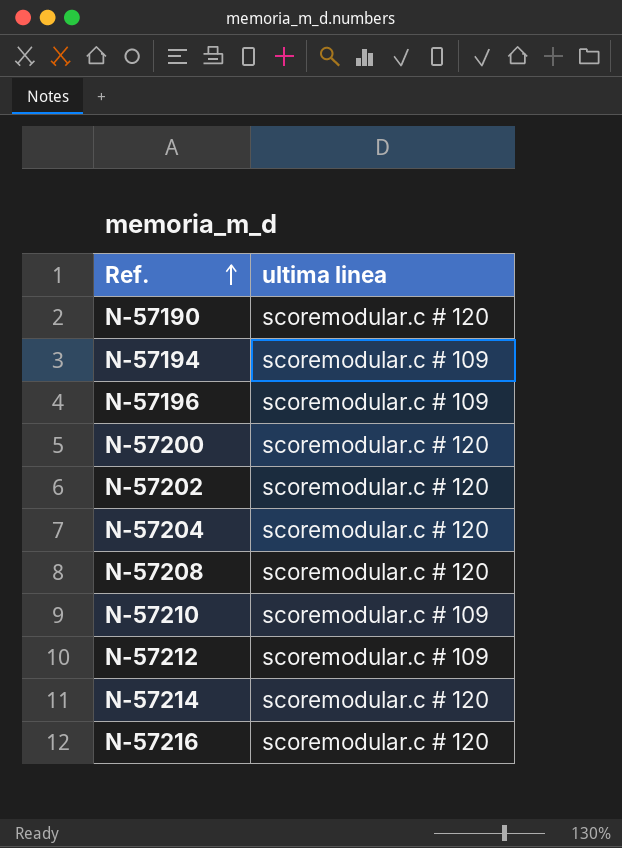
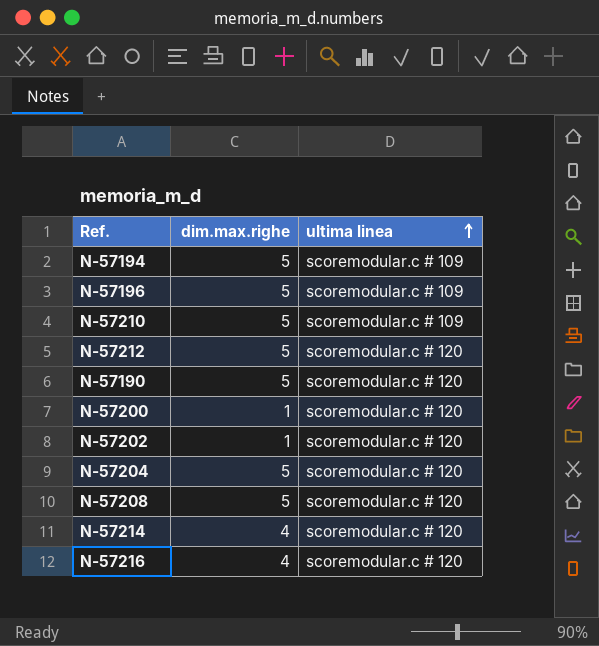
row order: Ref. ascending -> ultima linea ascending
column dim.max.righe | position: none -> 2
N-57212 | ultima linea: scoremodular.c # 109 -> scoremodular.c # 120

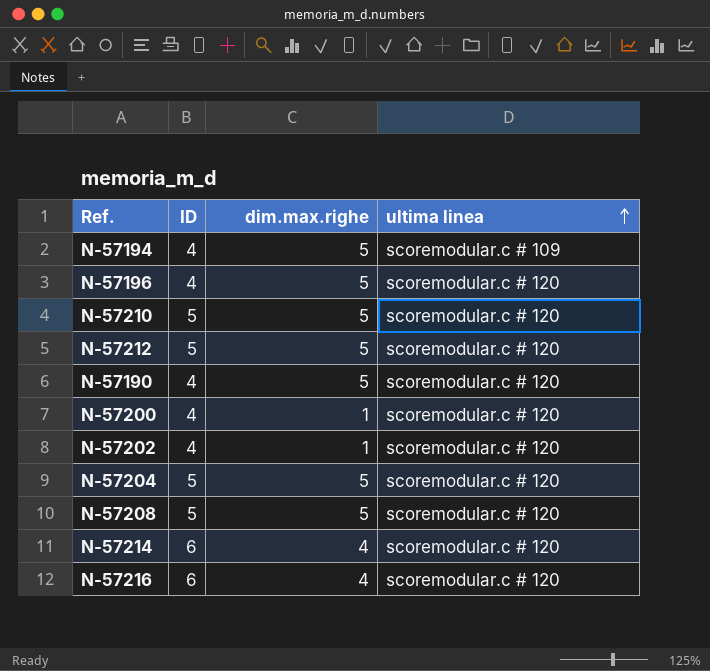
column ID | position: none -> 2
N-57196 | ultima linea: scoremodular.c # 109 -> scoremodular.c # 120
N-57210 | ultima linea: scoremodular.c # 109 -> scoremodular.c # 120

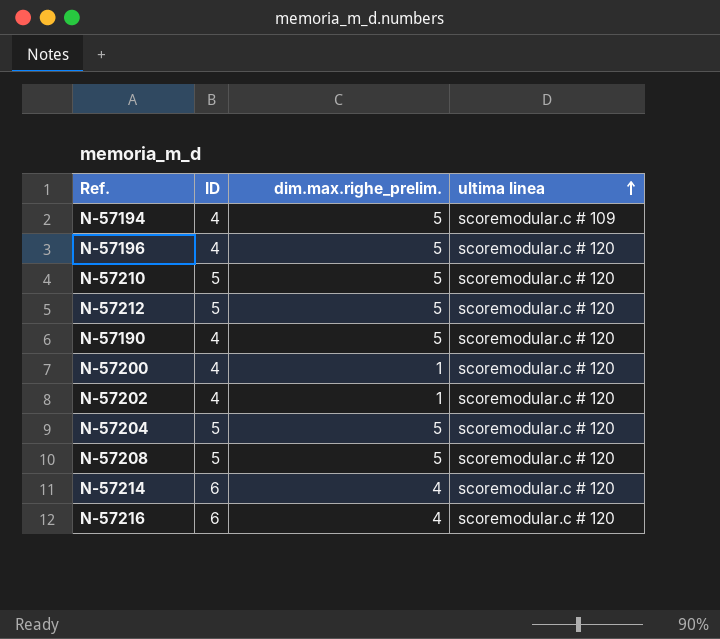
column name: dim.max.righe -> dim.max.righe_prelim.

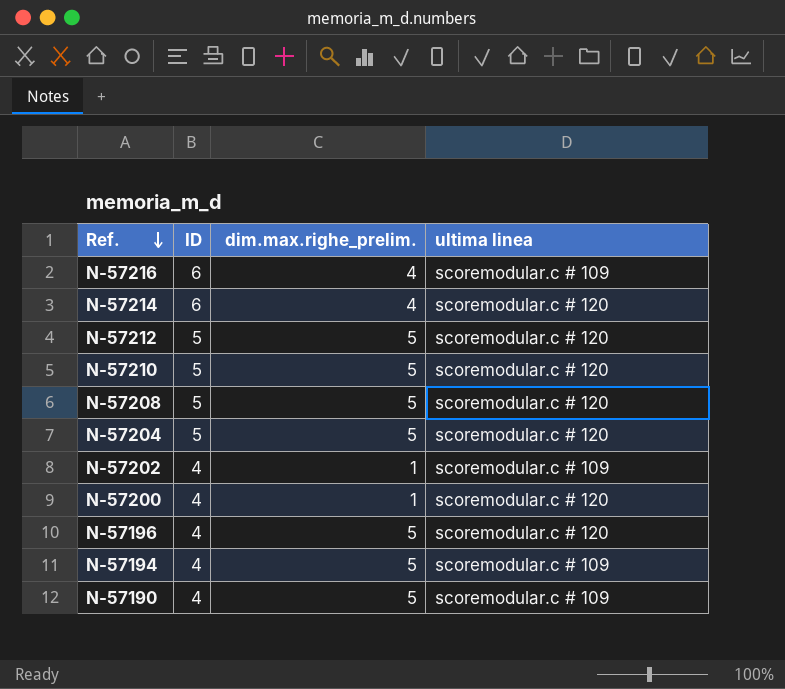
row order: ultima linea ascending -> Ref. descending
N-57216 | ultima linea: scoremodular.c # 120 -> scoremodular.c # 109
N-57202 | ultima linea: scoremodular.c # 120 -> scoremodular.c # 109
N-57190 | ultima linea: scoremodular.c # 120 -> scoremodular.c # 109

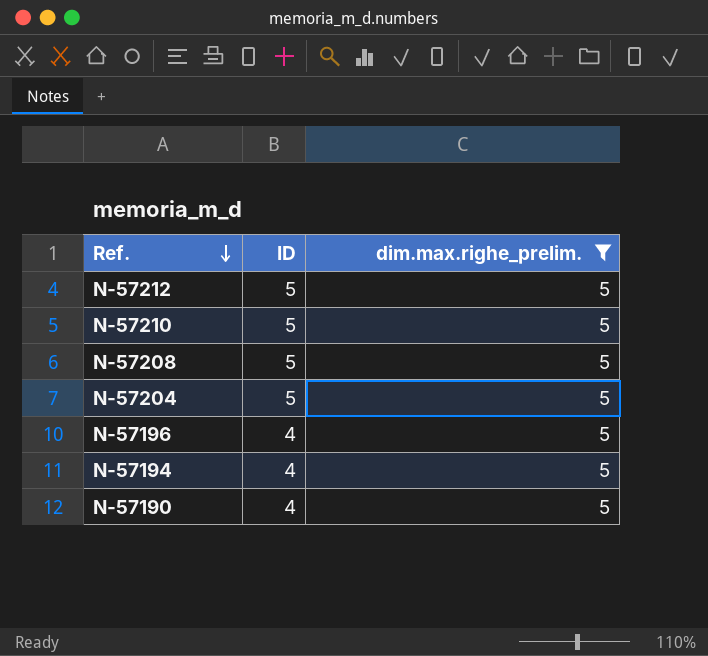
filter: none -> dim.max.righe_prelim. = 5
column ultima linea | position: 4 -> none

